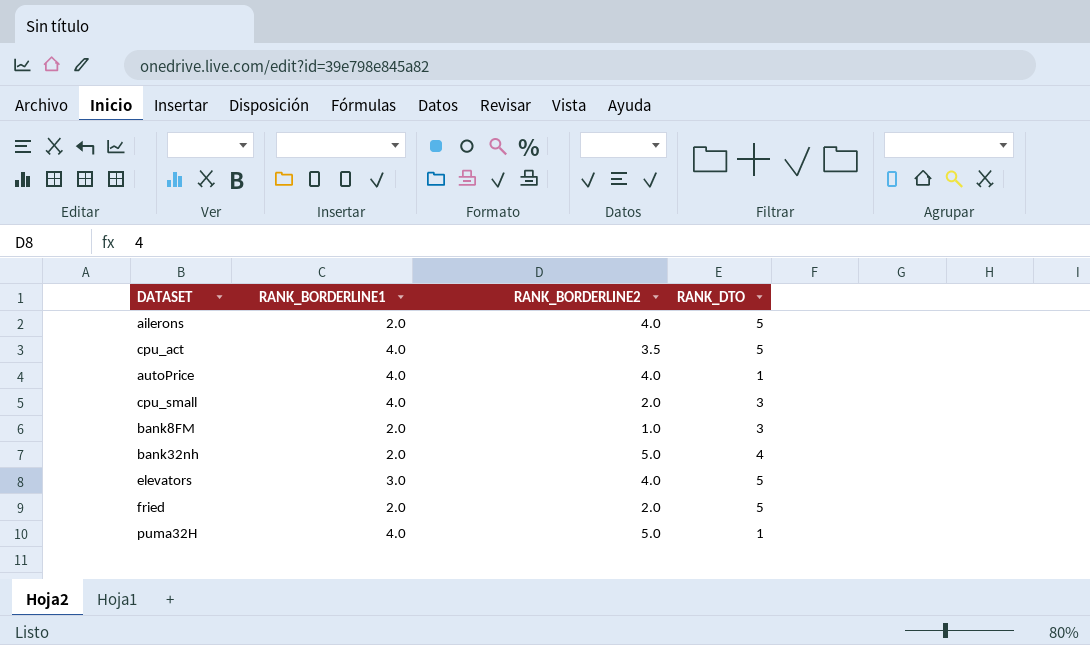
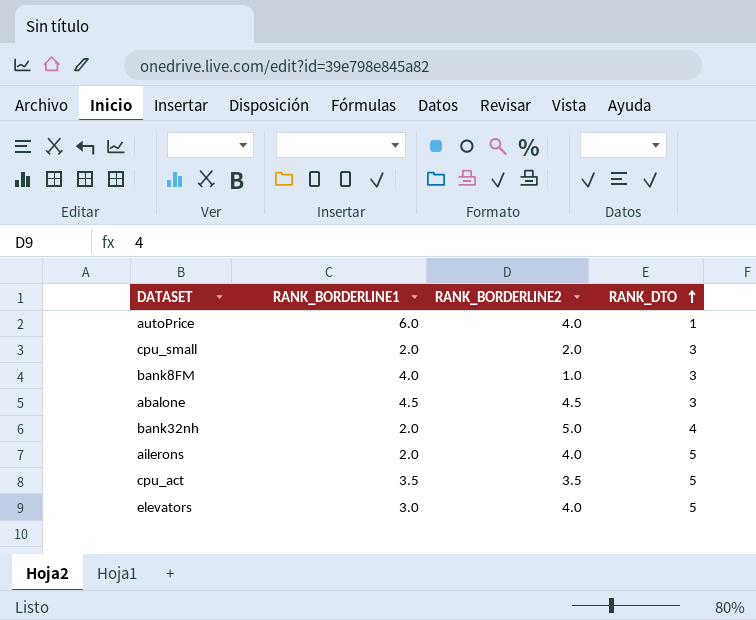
row order: none -> RANK_DTO ascending
row fried: 2.0 | 2.0 | 5 -> none
row puma32H: 4.0 | 5.0 | 1 -> none
autoPrice | RANK_BORDERLINE1: 4.0 -> 6.0
cpu_small | RANK_BORDERLINE1: 4.0 -> 2.0
bank8FM | RANK_BORDERLINE1: 2.0 -> 4.0
row abalone: none -> 4.5 | 4.5 | 3
cpu_act | RANK_BORDERLINE1: 4.0 -> 3.5

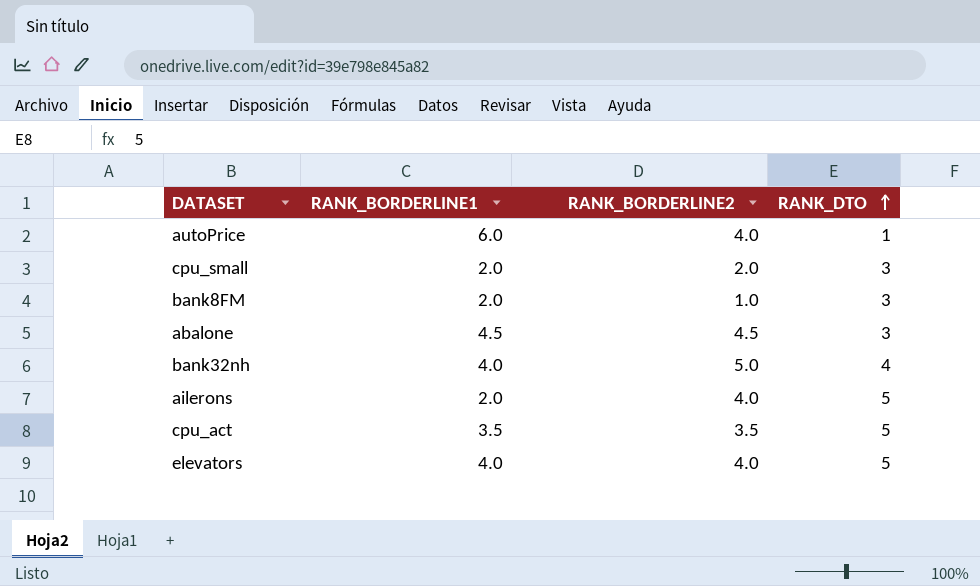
bank8FM | RANK_BORDERLINE1: 4.0 -> 2.0
bank32nh | RANK_BORDERLINE1: 2.0 -> 4.0
elevators | RANK_BORDERLINE1: 3.0 -> 4.0

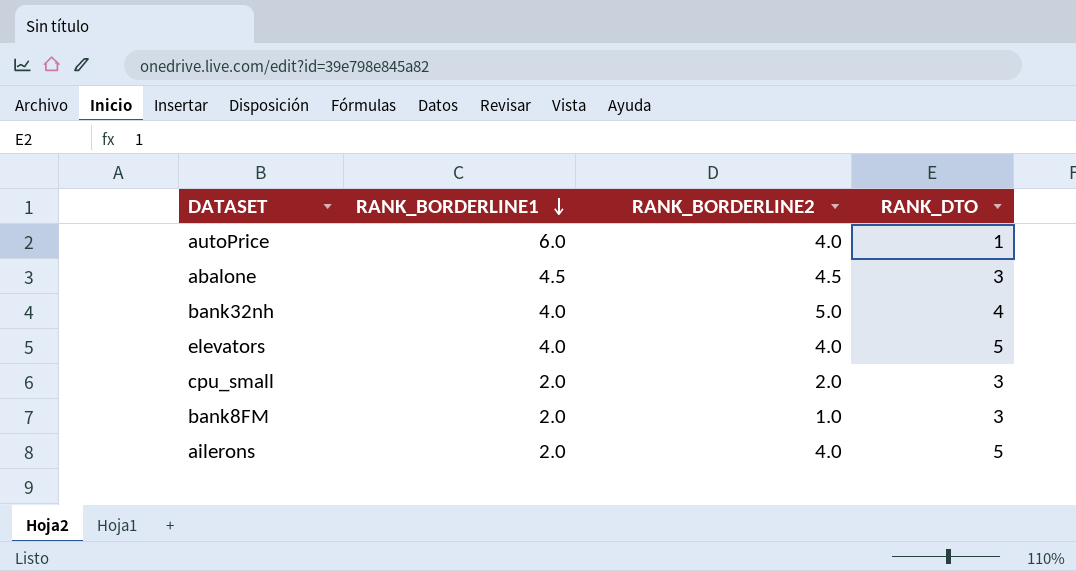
row order: RANK_DTO ascending -> RANK_BORDERLINE1 descending
row cpu_act: 3.5 | 3.5 | 5 -> none

